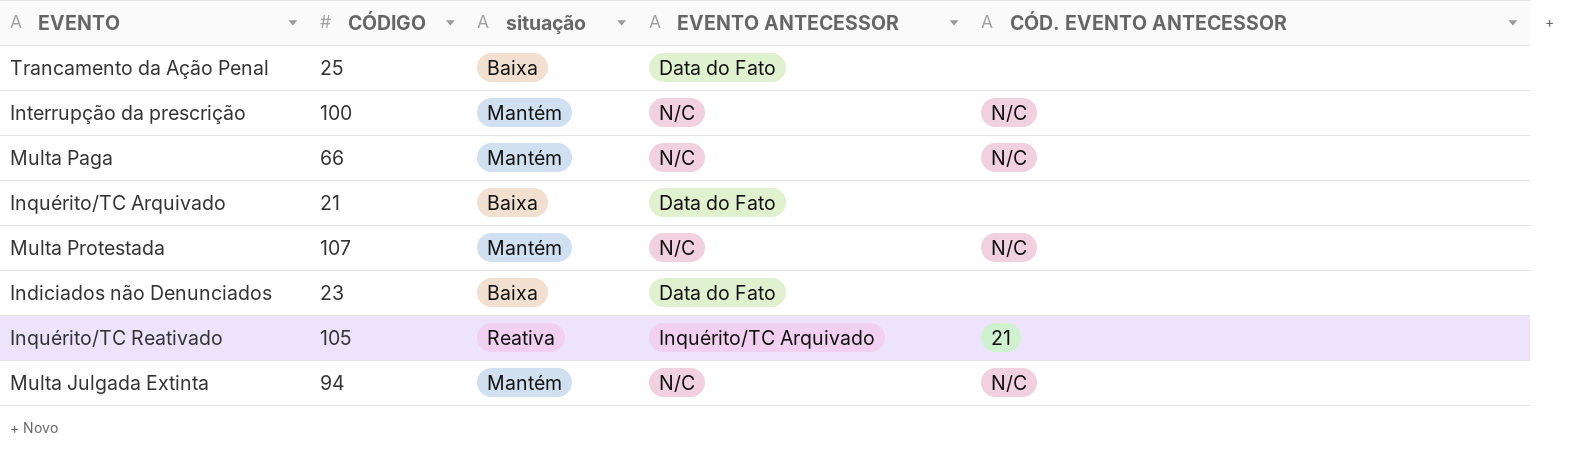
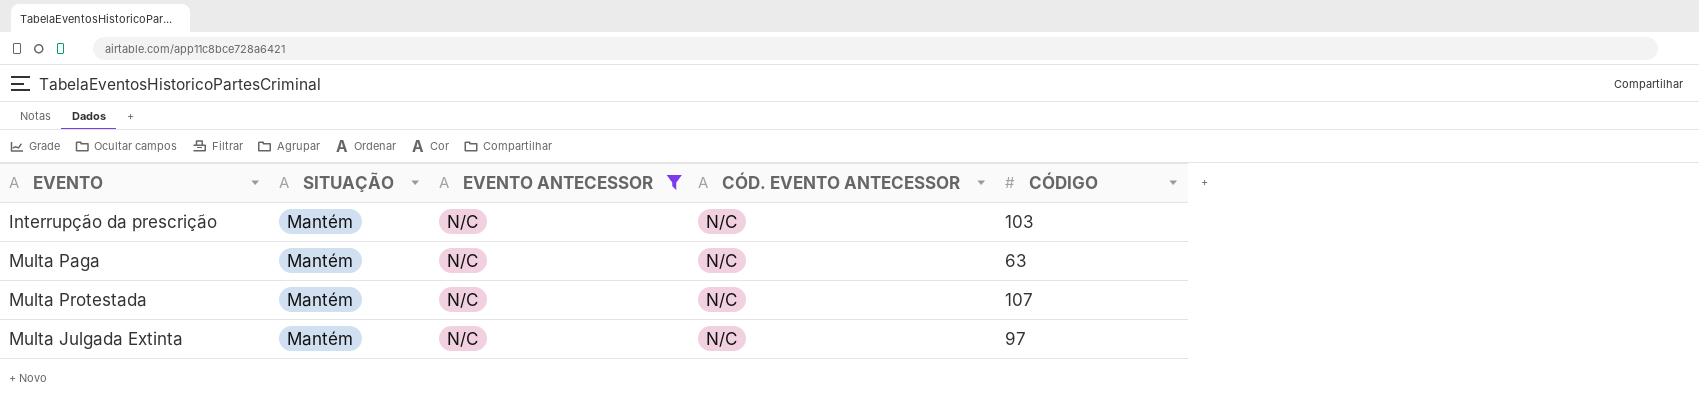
filter: none -> EVENTO ANTECESSOR = N/C
column name: situação -> SITUAÇÃO
column CÓDIGO | position: 2 -> 5
Interrupção da prescrição | CÓDIGO: 100 -> 103
Multa Paga | CÓDIGO: 66 -> 63
Multa Julgada Extinta | CÓDIGO: 94 -> 97

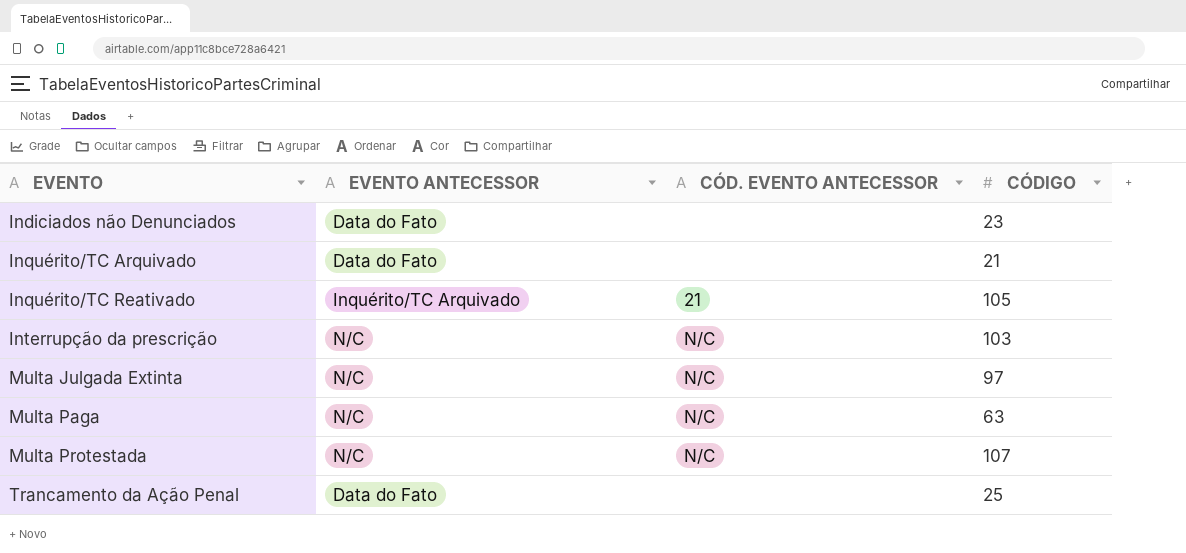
filter: EVENTO ANTECESSOR = N/C -> none
row order: none -> EVENTO ascending
column SITUAÇÃO | position: 2 -> none

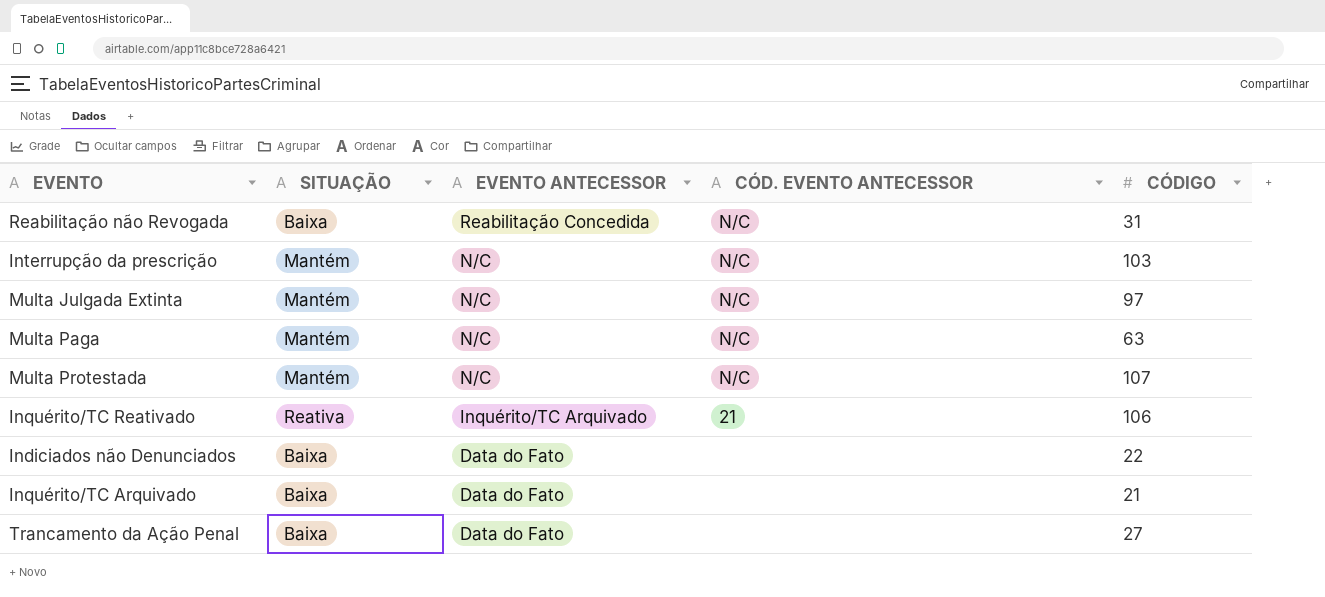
row order: EVENTO ascending -> EVENTO ANTECESSOR descending
column SITUAÇÃO | position: none -> 2
row Reabilitação não Revogada: none -> Baixa | Reabilitação Concedida | N/C | 31
Inquérito/TC Reativado | CÓDIGO: 105 -> 106
Indiciados não Denunciados | CÓDIGO: 23 -> 22
Trancamento da Ação Penal | CÓDIGO: 25 -> 27

